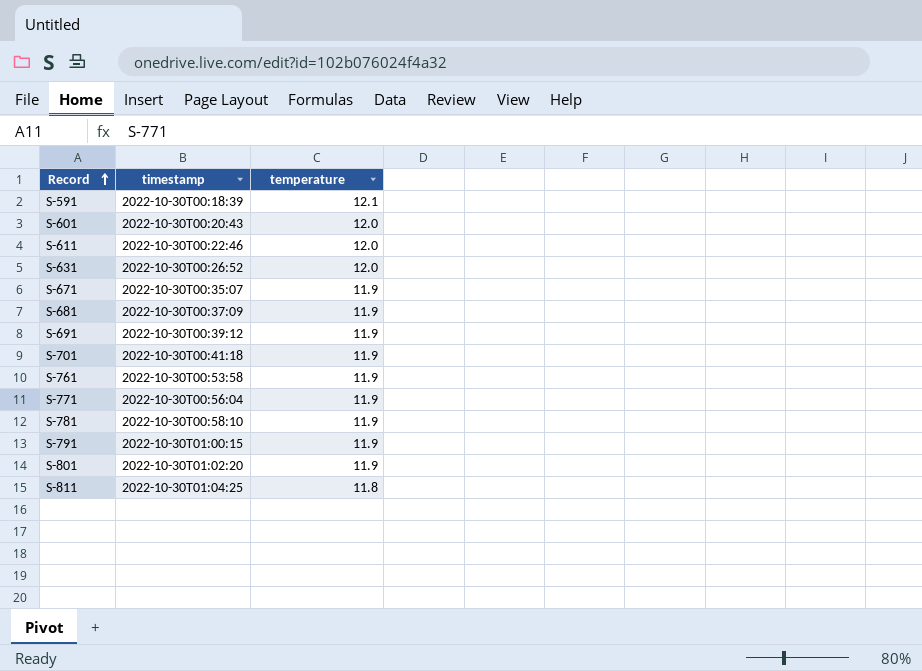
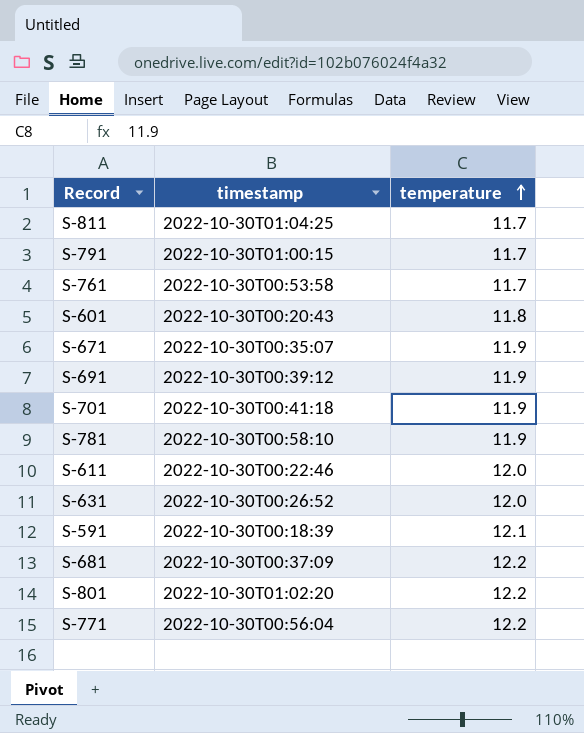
row order: Record ascending -> temperature ascending
S-811 | temperature: 11.8 -> 11.7
S-791 | temperature: 11.9 -> 11.7
S-761 | temperature: 11.9 -> 11.7
S-601 | temperature: 12.0 -> 11.8
S-681 | temperature: 11.9 -> 12.2
S-801 | temperature: 11.9 -> 12.2
S-771 | temperature: 11.9 -> 12.2

